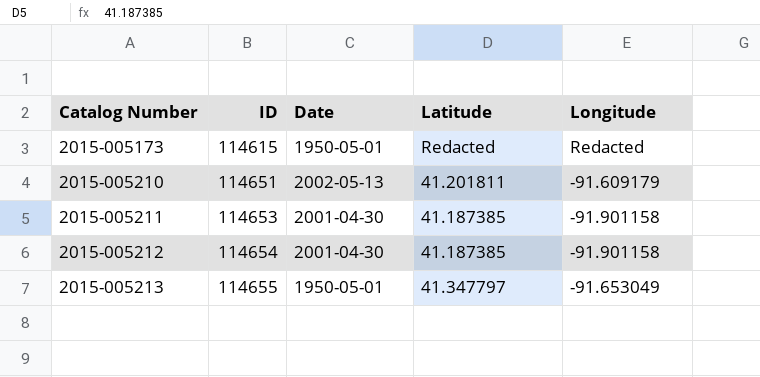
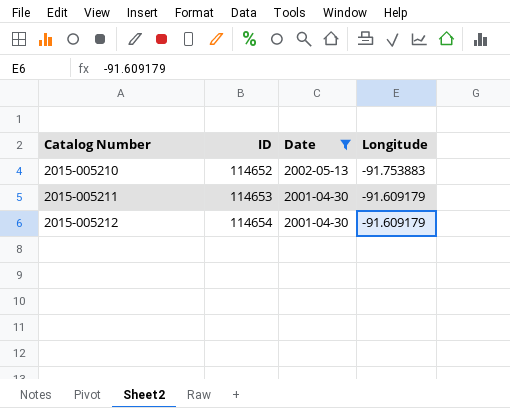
filter: none -> Date != 1950-05-01
column Latitude | position: 4 -> none
2015-005210 | ID: 114651 -> 114652
2015-005210 | Longitude: -91.609179 -> -91.753883
2015-005211 | Longitude: -91.901158 -> -91.609179
2015-005212 | Longitude: -91.901158 -> -91.609179

